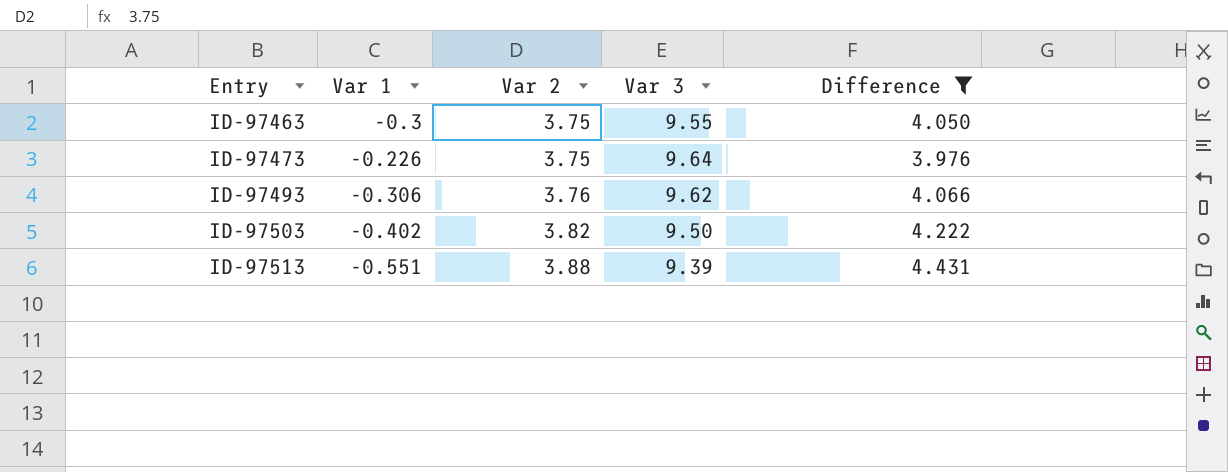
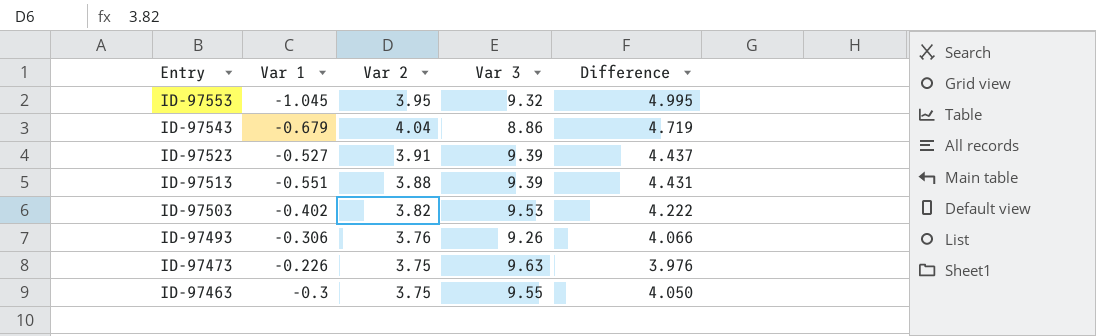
filter: Difference <= 4.431 -> none
row order: Entry ascending -> Entry descending
ID-97503 | Var 3: 9.50 -> 9.53
ID-97493 | Var 3: 9.62 -> 9.26
ID-97473 | Var 3: 9.64 -> 9.63

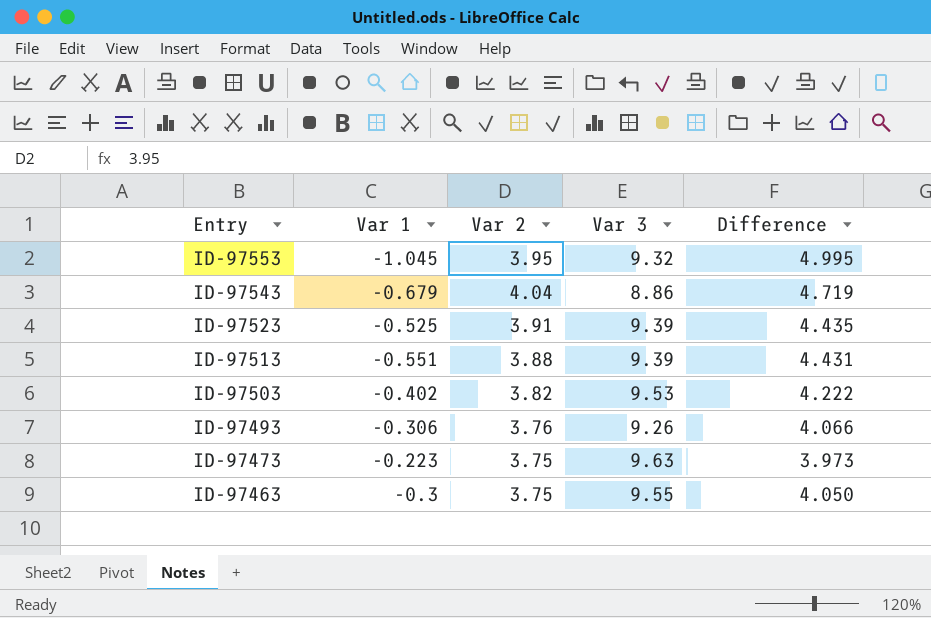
ID-97523 | Var 1: -0.527 -> -0.525
ID-97523 | Difference: 4.437 -> 4.435
ID-97473 | Var 1: -0.226 -> -0.223
ID-97473 | Difference: 3.976 -> 3.973

